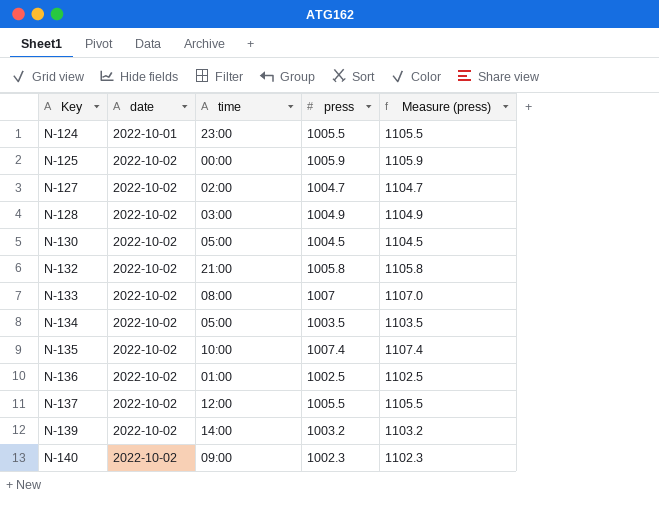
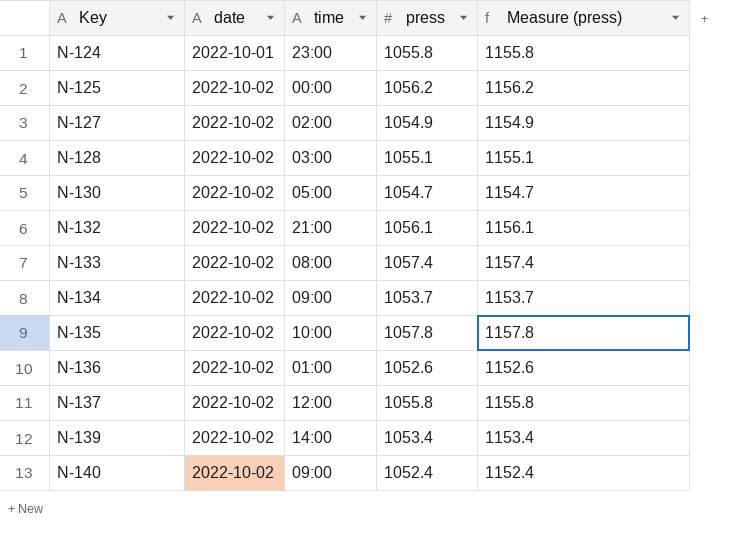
N-124 | press: 1005.5 -> 1055.8
N-124 | Measure (press): 1105.5 -> 1155.8
N-125 | press: 1005.9 -> 1056.2
N-125 | Measure (press): 1105.9 -> 1156.2
N-127 | press: 1004.7 -> 1054.9
N-127 | Measure (press): 1104.7 -> 1154.9
N-128 | press: 1004.9 -> 1055.1
N-128 | Measure (press): 1104.9 -> 1155.1
N-130 | press: 1004.5 -> 1054.7
N-130 | Measure (press): 1104.5 -> 1154.7
N-132 | press: 1005.8 -> 1056.1
N-132 | Measure (press): 1105.8 -> 1156.1
N-133 | press: 1007 -> 1057.4
N-133 | Measure (press): 1107.0 -> 1157.4
N-134 | time: 05:00 -> 09:00
N-134 | press: 1003.5 -> 1053.7
N-134 | Measure (press): 1103.5 -> 1153.7
N-135 | press: 1007.4 -> 1057.8
N-135 | Measure (press): 1107.4 -> 1157.8
N-136 | press: 1002.5 -> 1052.6
N-136 | Measure (press): 1102.5 -> 1152.6
N-137 | press: 1005.5 -> 1055.8
N-137 | Measure (press): 1105.5 -> 1155.8
N-139 | press: 1003.2 -> 1053.4
N-139 | Measure (press): 1103.2 -> 1153.4
N-140 | press: 1002.3 -> 1052.4
N-140 | Measure (press): 1102.3 -> 1152.4

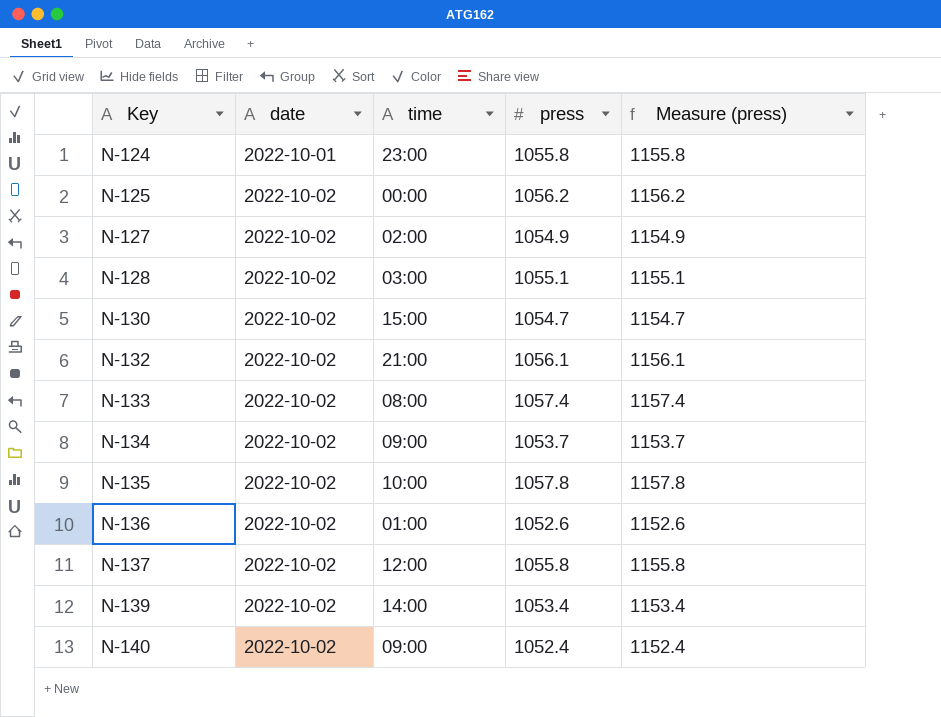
N-130 | time: 05:00 -> 15:00

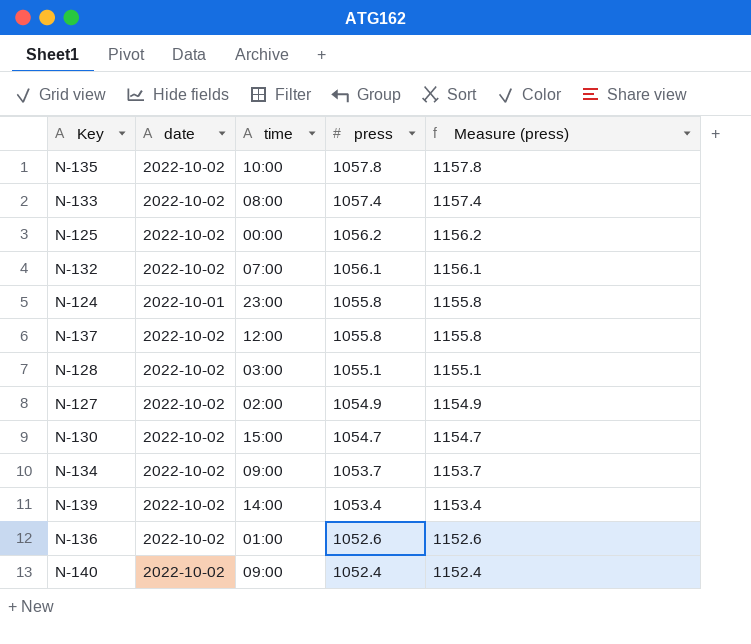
row order: Key ascending -> press descending
N-132 | time: 21:00 -> 07:00

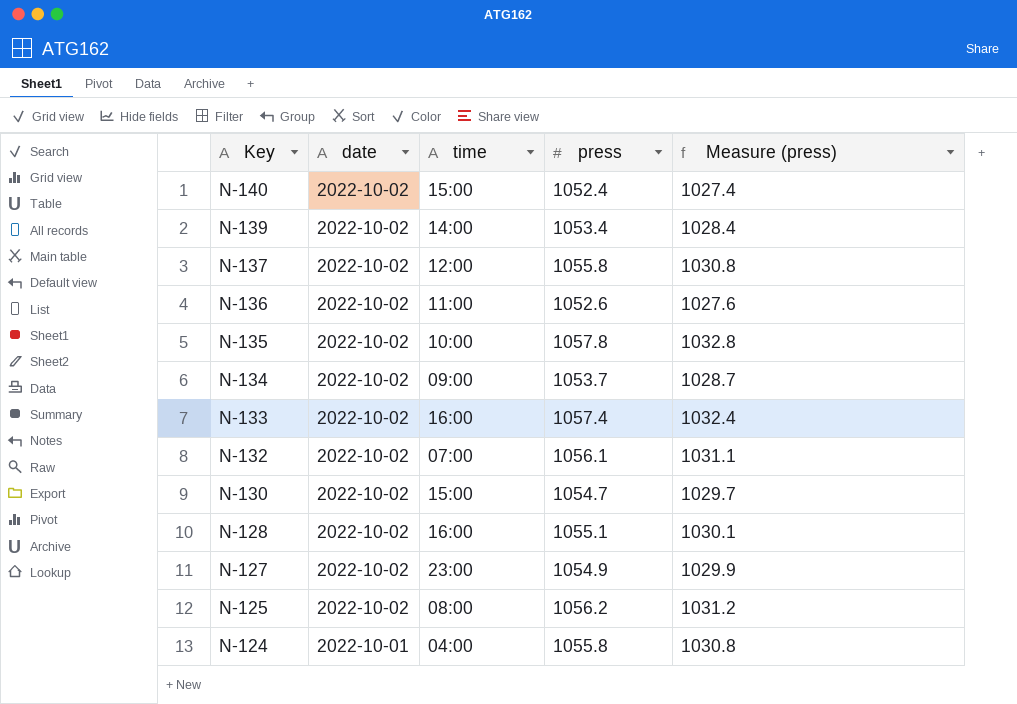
row order: press descending -> Key descending
column Measure (press) | formula: [press] + 100 -> [press] - 25
N-140 | time: 09:00 -> 15:00
N-136 | time: 01:00 -> 11:00
N-133 | time: 08:00 -> 16:00
N-128 | time: 03:00 -> 16:00
N-127 | time: 02:00 -> 23:00
N-125 | time: 00:00 -> 08:00
N-124 | time: 23:00 -> 04:00

